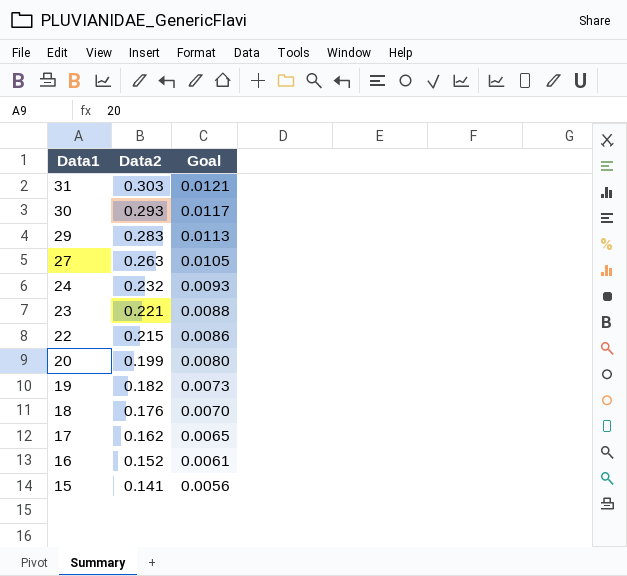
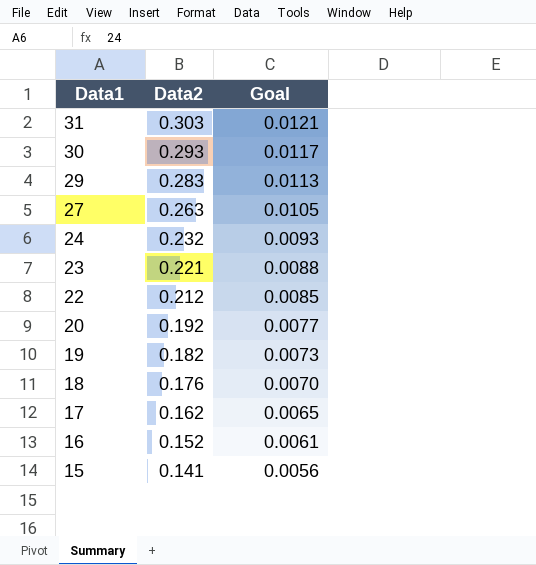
22 | Data2: 0.215 -> 0.212
22 | Goal: 0.0086 -> 0.0085
20 | Data2: 0.199 -> 0.192
20 | Goal: 0.0080 -> 0.0077

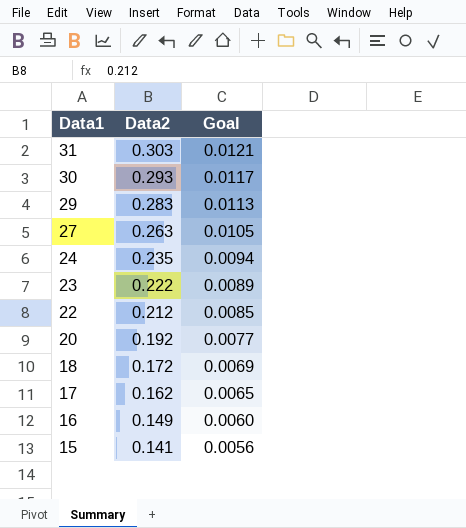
row 19: 0.182 | 0.0073 -> none
24 | Data2: 0.232 -> 0.235
24 | Goal: 0.0093 -> 0.0094
23 | Data2: 0.221 -> 0.222
23 | Goal: 0.0088 -> 0.0089
18 | Data2: 0.176 -> 0.172
18 | Goal: 0.0070 -> 0.0069
16 | Data2: 0.152 -> 0.149
16 | Goal: 0.0061 -> 0.0060

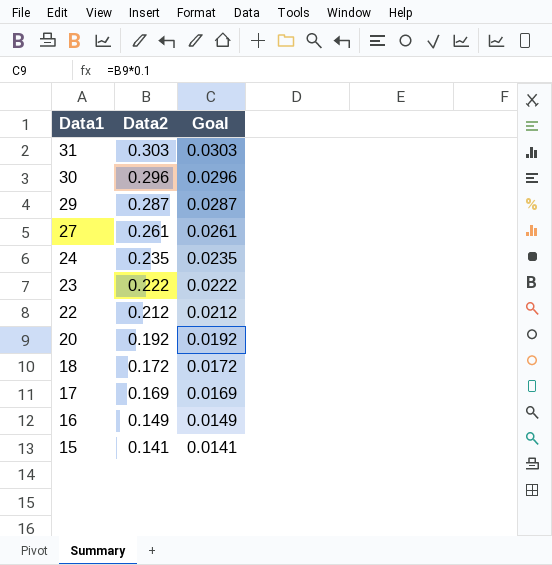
column Goal | formula: [Data2] * 0.04 -> [Data2] * 0.1
30 | Data2: 0.293 -> 0.296
29 | Data2: 0.283 -> 0.287
27 | Data2: 0.263 -> 0.261
17 | Data2: 0.162 -> 0.169

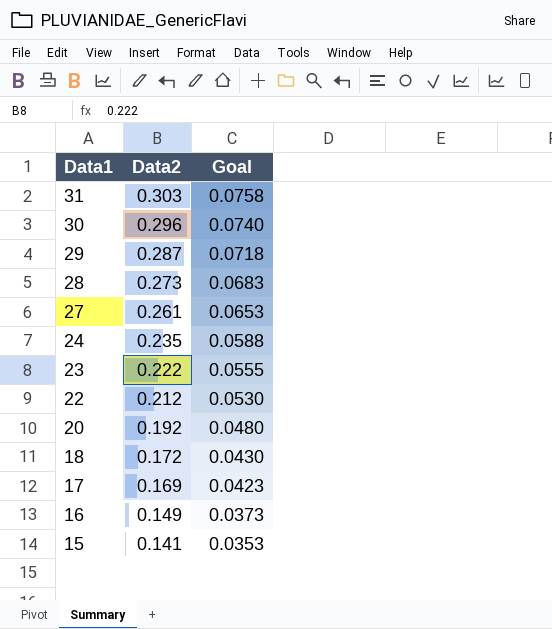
column Goal | formula: [Data2] * 0.1 -> [Data2] * 0.25
row 28: none -> 0.273 | 0.0683

